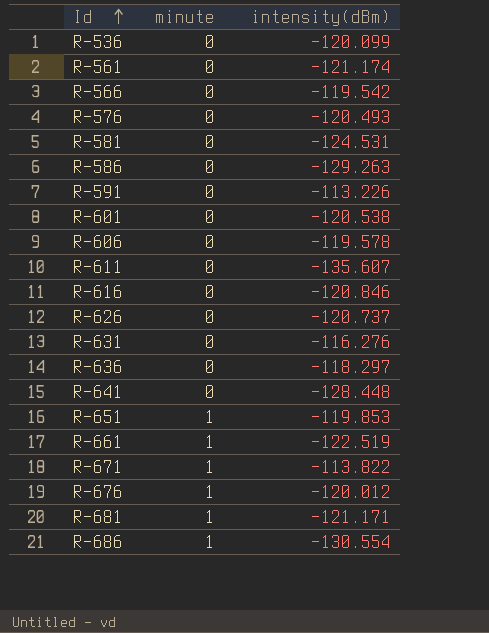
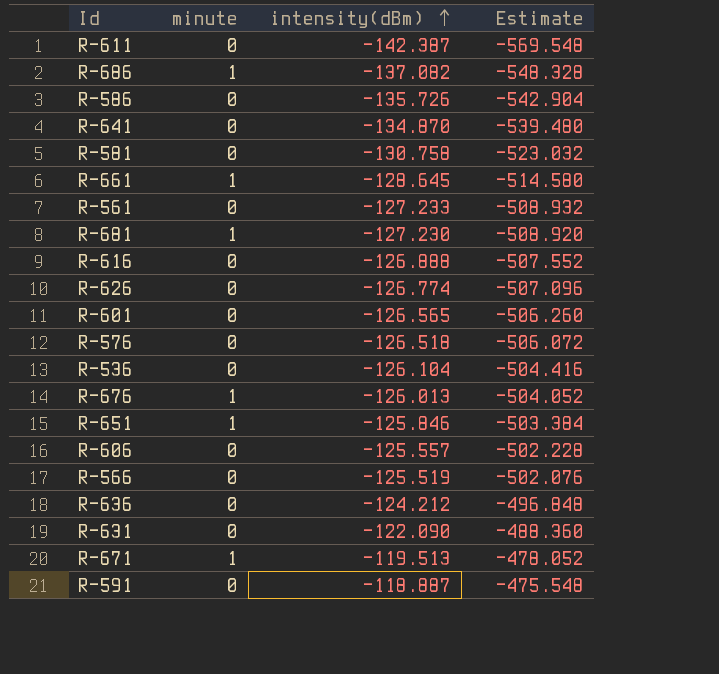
row order: Id ascending -> intensity(dBm) ascending
column Estimate | formula: none -> [intensity(dBm)] * 4
R-611 | intensity(dBm): -135.607 -> -142.387
R-686 | intensity(dBm): -130.554 -> -137.082
R-586 | intensity(dBm): -129.263 -> -135.726
R-641 | intensity(dBm): -128.448 -> -134.870
R-581 | intensity(dBm): -124.531 -> -130.758
R-661 | intensity(dBm): -122.519 -> -128.645
R-561 | intensity(dBm): -121.174 -> -127.233
R-681 | intensity(dBm): -121.171 -> -127.230
R-616 | intensity(dBm): -120.846 -> -126.888
R-626 | intensity(dBm): -120.737 -> -126.774
R-601 | intensity(dBm): -120.538 -> -126.565
R-576 | intensity(dBm): -120.493 -> -126.518
R-536 | intensity(dBm): -120.099 -> -126.104
R-676 | intensity(dBm): -120.012 -> -126.013
R-651 | intensity(dBm): -119.853 -> -125.846
R-606 | intensity(dBm): -119.578 -> -125.557
R-566 | intensity(dBm): -119.542 -> -125.519
R-636 | intensity(dBm): -118.297 -> -124.212
R-631 | intensity(dBm): -116.276 -> -122.090
R-671 | intensity(dBm): -113.822 -> -119.513
R-591 | intensity(dBm): -113.226 -> -118.887

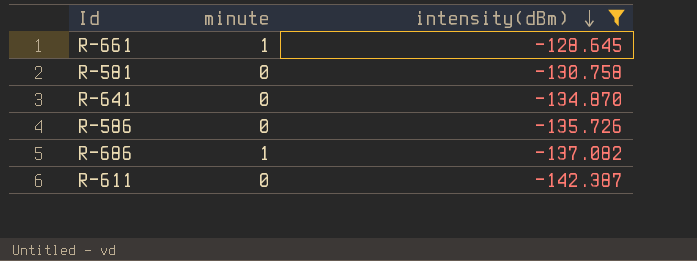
filter: none -> intensity(dBm) <= -128.645
row order: intensity(dBm) ascending -> intensity(dBm) descending
column Estimate | formula: [intensity(dBm)] * 4 -> none

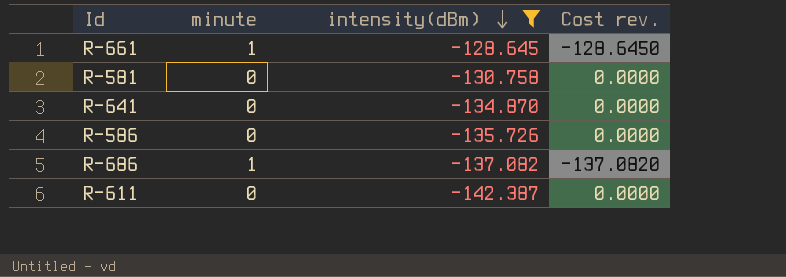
column Cost rev. | formula: none -> [minute] * [intensity(dBm)]

